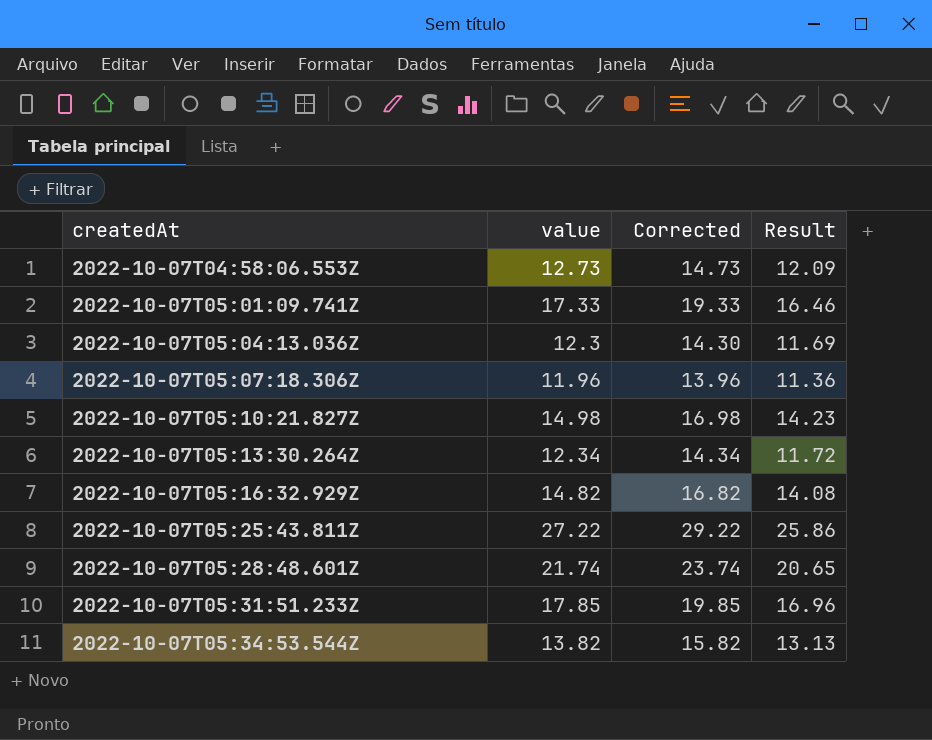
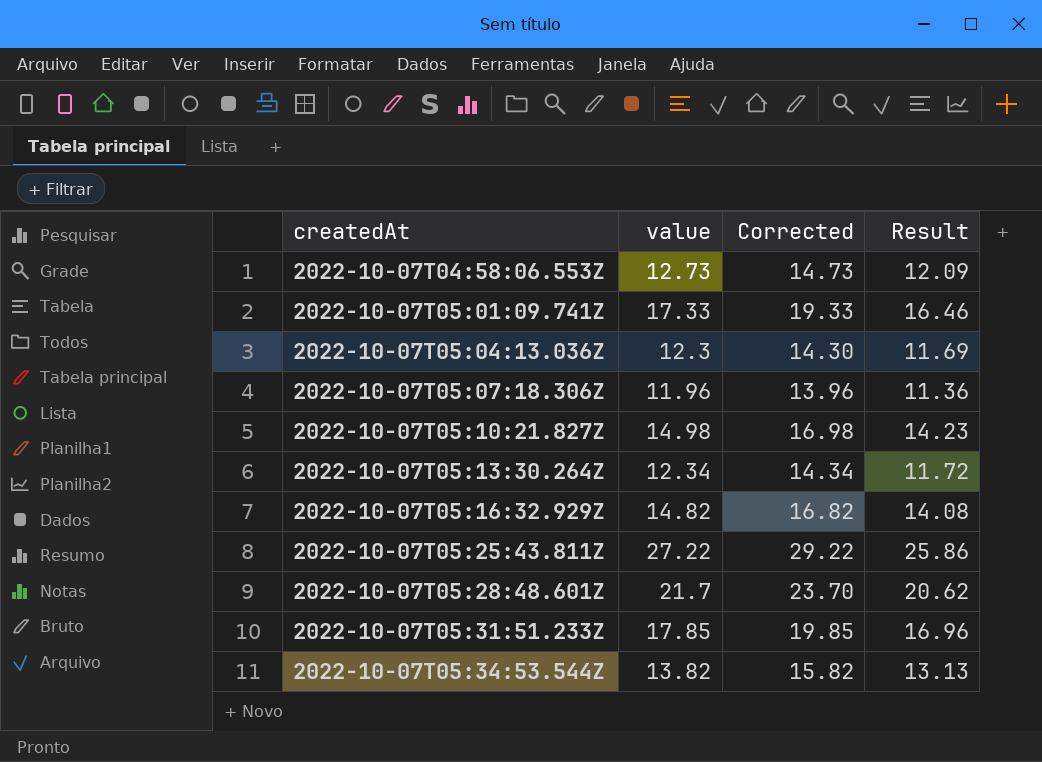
2022-10-07T05:28:48.601Z | value: 21.74 -> 21.7
2022-10-07T05:28:48.601Z | Corrected: 23.74 -> 23.70
2022-10-07T05:28:48.601Z | Result: 20.65 -> 20.62

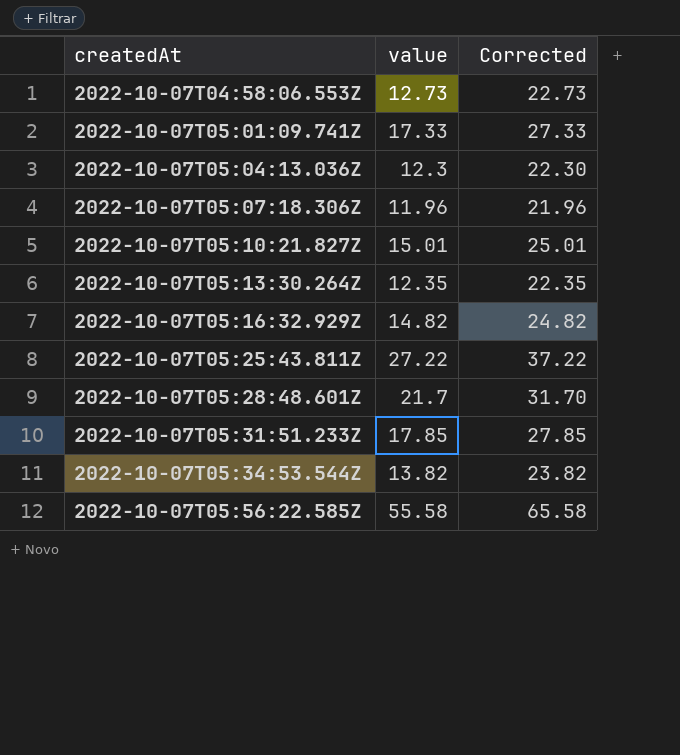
column Result | formula: [value] * 0.95 -> none
column Corrected | formula: [value] + 2 -> [value] + 10
2022-10-07T05:10:21.827Z | value: 14.98 -> 15.01
2022-10-07T05:13:30.264Z | value: 12.34 -> 12.35
row 2022-10-07T05:56:22.585Z: none -> 55.58 | 65.58

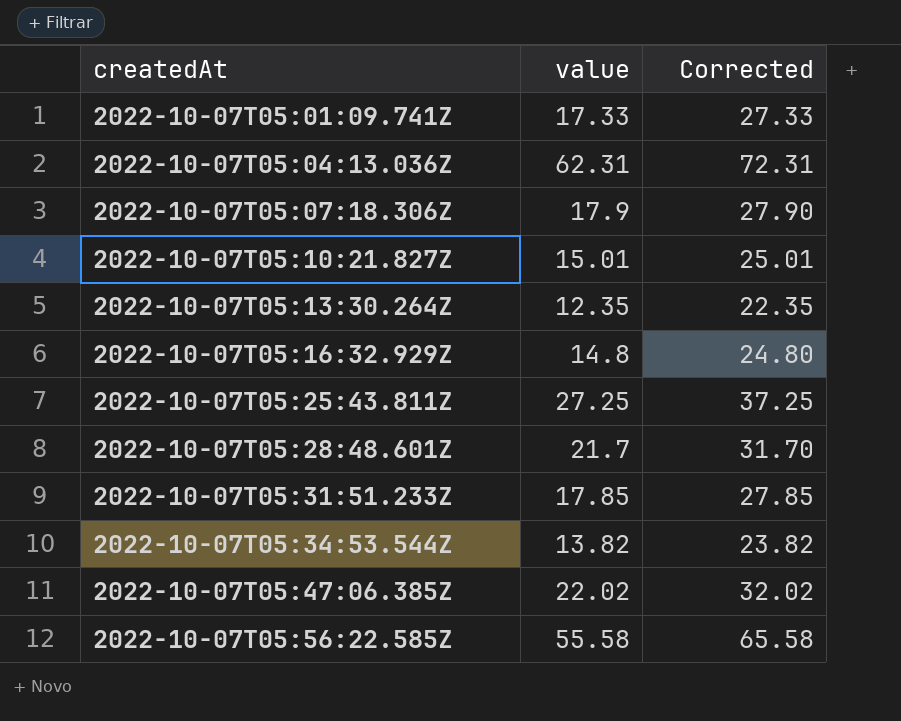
row 2022-10-07T04:58:06.553Z: 12.73 | 22.73 -> none
2022-10-07T05:04:13.036Z | value: 12.3 -> 62.31
2022-10-07T05:04:13.036Z | Corrected: 22.30 -> 72.31
2022-10-07T05:07:18.306Z | value: 11.96 -> 17.9
2022-10-07T05:07:18.306Z | Corrected: 21.96 -> 27.90
2022-10-07T05:16:32.929Z | value: 14.82 -> 14.8
2022-10-07T05:16:32.929Z | Corrected: 24.82 -> 24.80
2022-10-07T05:25:43.811Z | value: 27.22 -> 27.25
2022-10-07T05:25:43.811Z | Corrected: 37.22 -> 37.25
row 2022-10-07T05:47:06.385Z: none -> 22.02 | 32.02

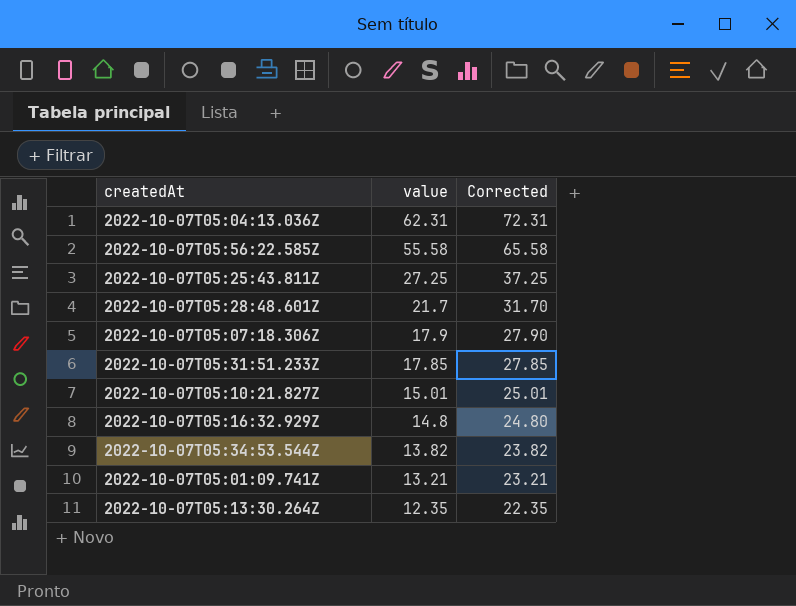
row order: createdAt ascending -> value descending
row 2022-10-07T05:47:06.385Z: 22.02 | 32.02 -> none
2022-10-07T05:01:09.741Z | value: 17.33 -> 13.21
2022-10-07T05:01:09.741Z | Corrected: 27.33 -> 23.21

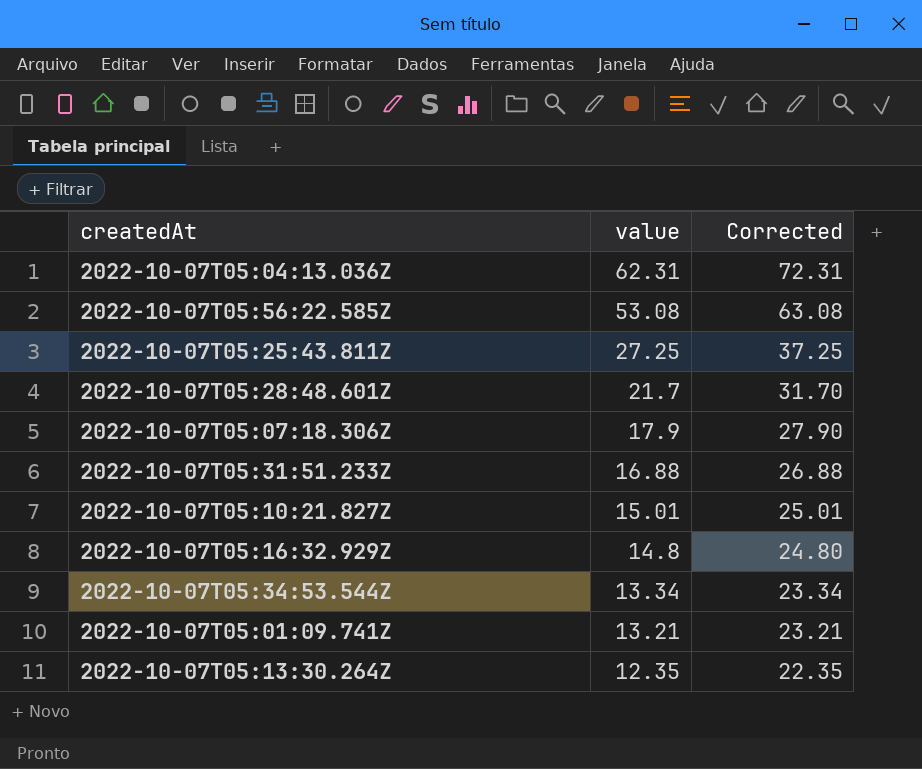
2022-10-07T05:56:22.585Z | value: 55.58 -> 53.08
2022-10-07T05:56:22.585Z | Corrected: 65.58 -> 63.08
2022-10-07T05:31:51.233Z | value: 17.85 -> 16.88
2022-10-07T05:31:51.233Z | Corrected: 27.85 -> 26.88
2022-10-07T05:34:53.544Z | value: 13.82 -> 13.34
2022-10-07T05:34:53.544Z | Corrected: 23.82 -> 23.34

